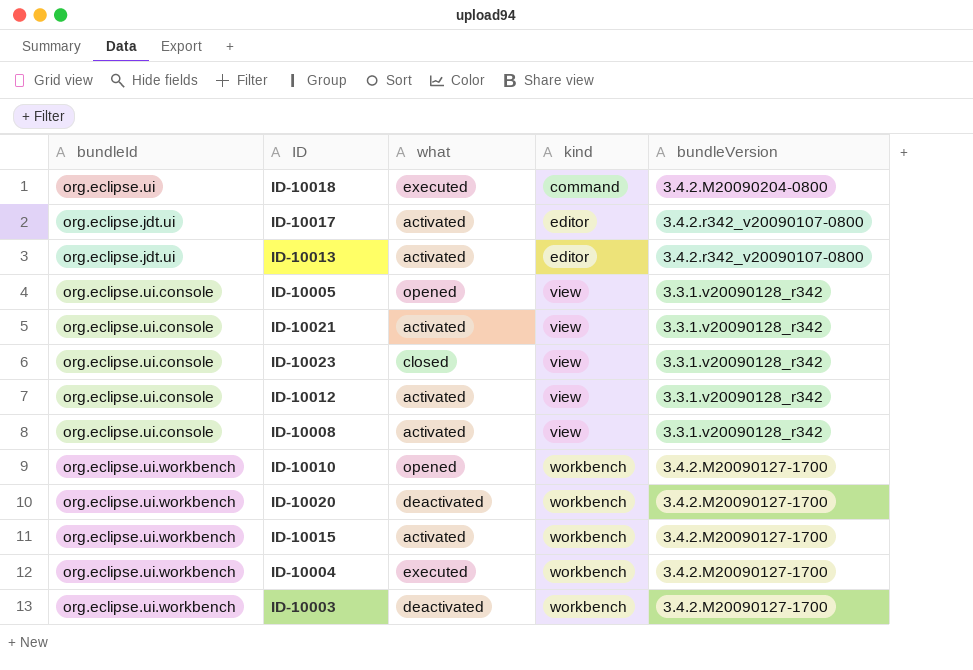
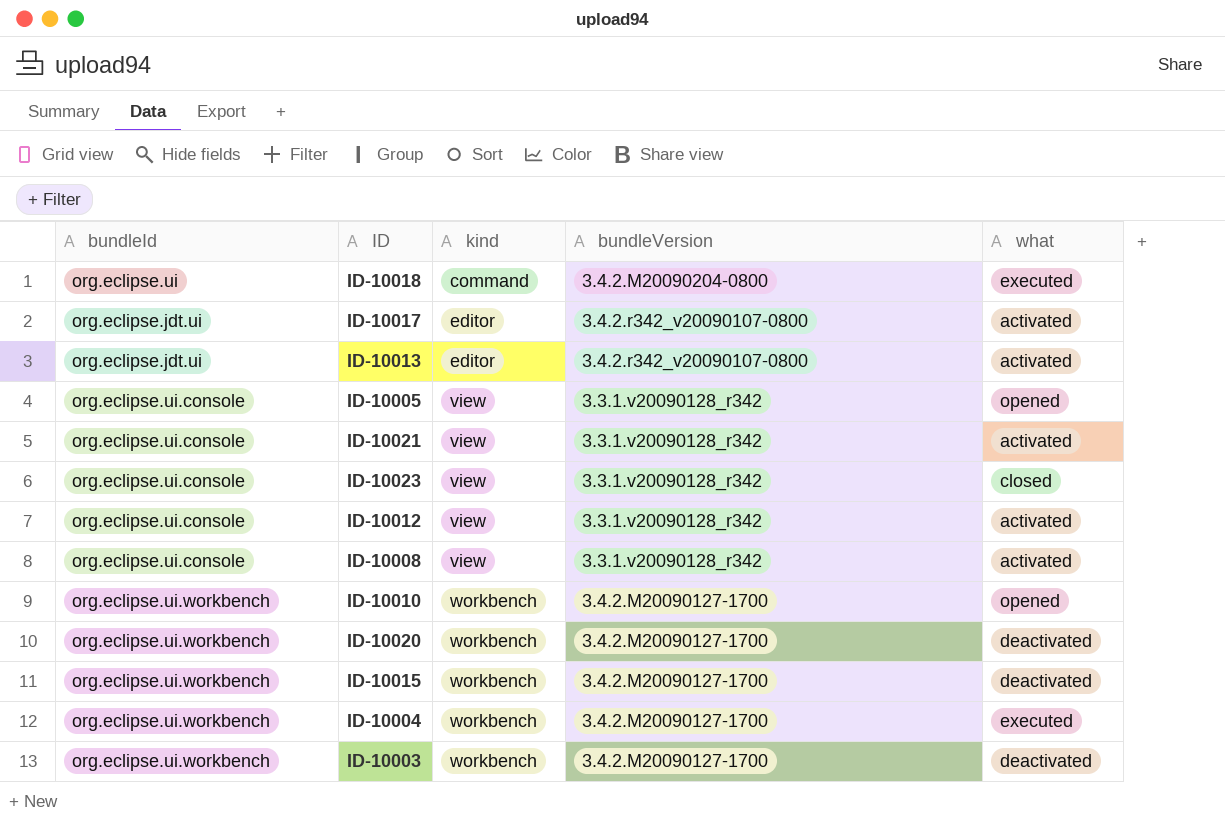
column what | position: 3 -> 5
ID-10015 | what: activated -> deactivated

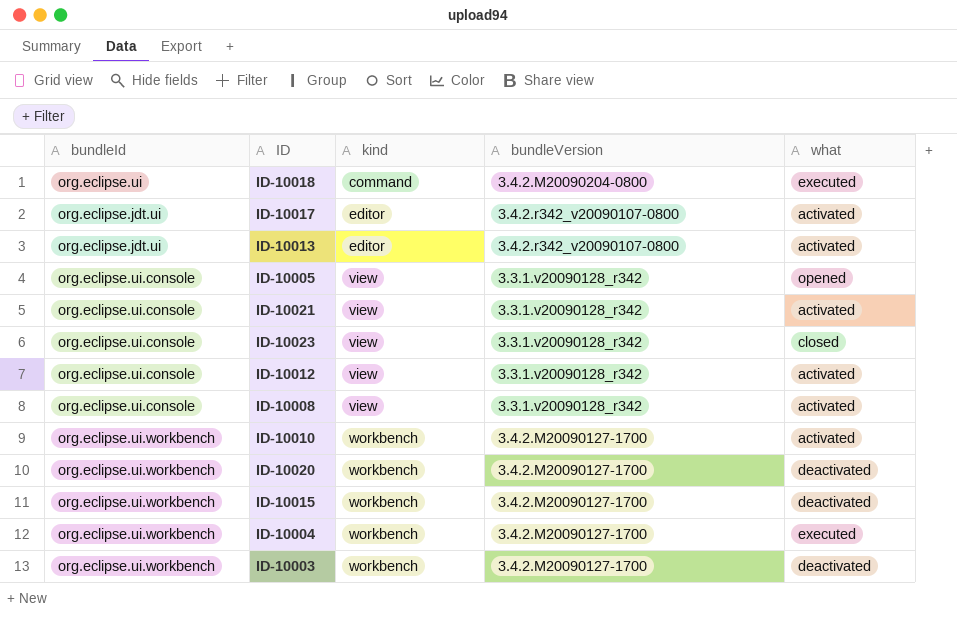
ID-10010 | what: opened -> activated

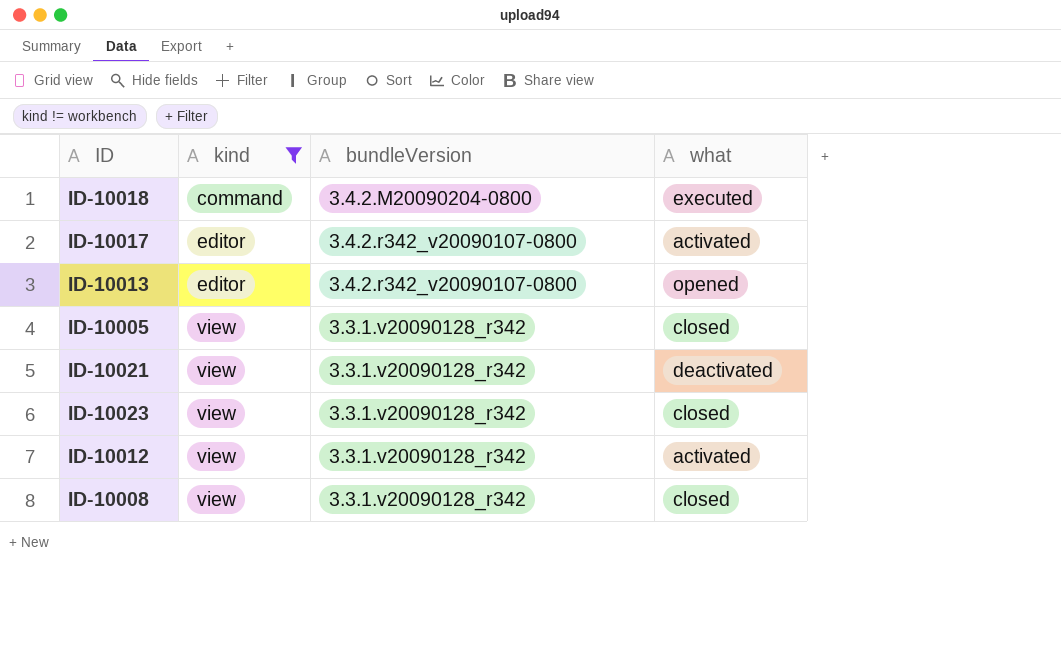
filter: none -> kind != workbench
column bundleId | position: 1 -> none
ID-10013 | what: activated -> opened
ID-10005 | what: opened -> closed
ID-10021 | what: activated -> deactivated
ID-10008 | what: activated -> closed

